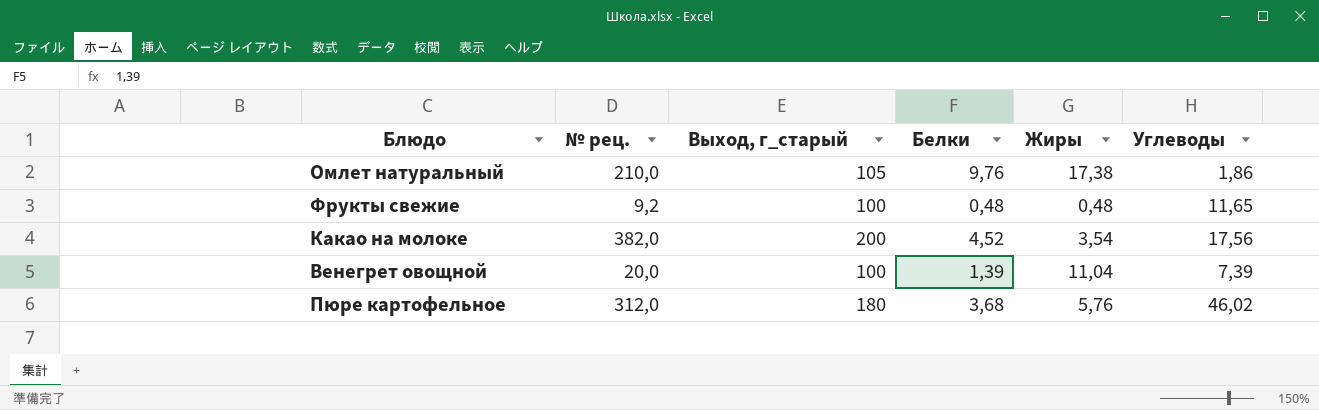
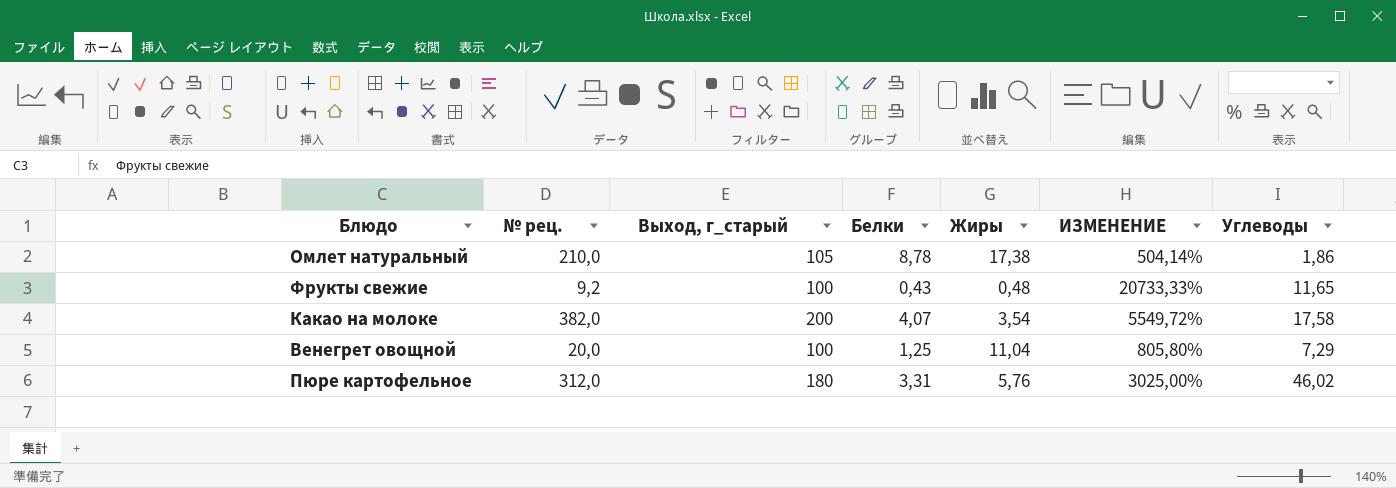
column ИЗМЕНЕНИЕ | formula: none -> ([Выход, г_старый] - [Жиры]) / [Жиры]
Омлет натуральный | Белки: 9,76 -> 8,78
Фрукты свежие | Белки: 0,48 -> 0,43
Какао на молоке | Белки: 4,52 -> 4,07
Какао на молоке | Углеводы: 17,56 -> 17,58
Венегрет овощной | Белки: 1,39 -> 1,25
Венегрет овощной | Углеводы: 7,39 -> 7,29
Пюре картофельное | Белки: 3,68 -> 3,31

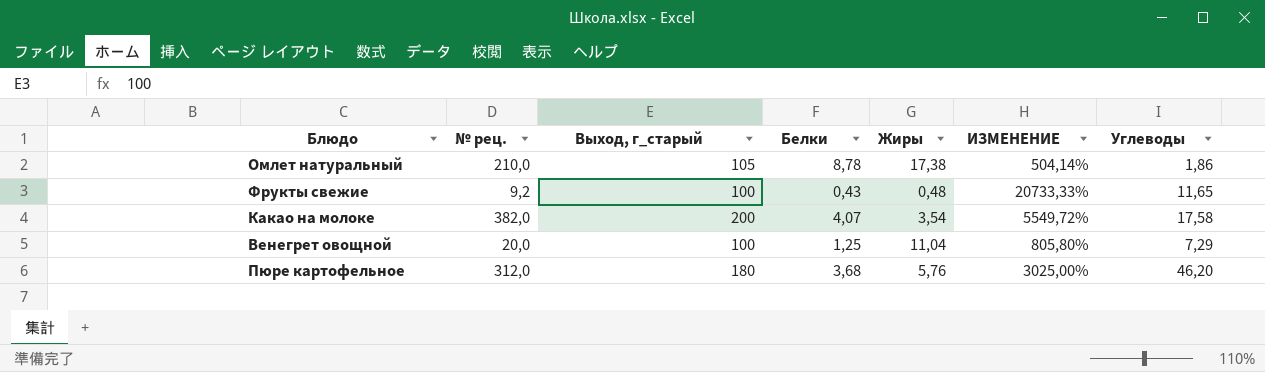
Пюре картофельное | Белки: 3,31 -> 3,68
Пюре картофельное | Углеводы: 46,02 -> 46,20

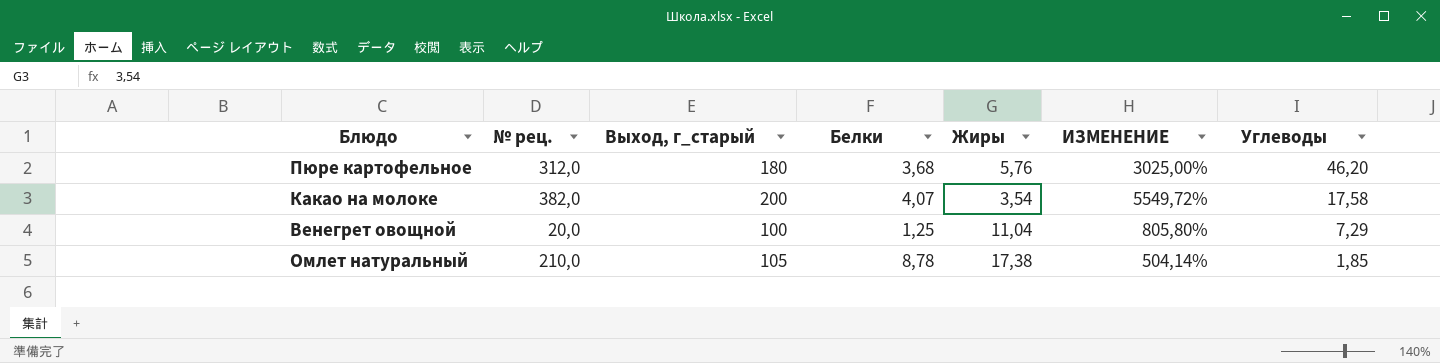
row order: none -> Углеводы descending
row Фрукты свежие: 9,2 | 100 | 0,43 | 0,48 | 20733,33% | 11,65 -> none
Омлет натуральный | Углеводы: 1,86 -> 1,85

